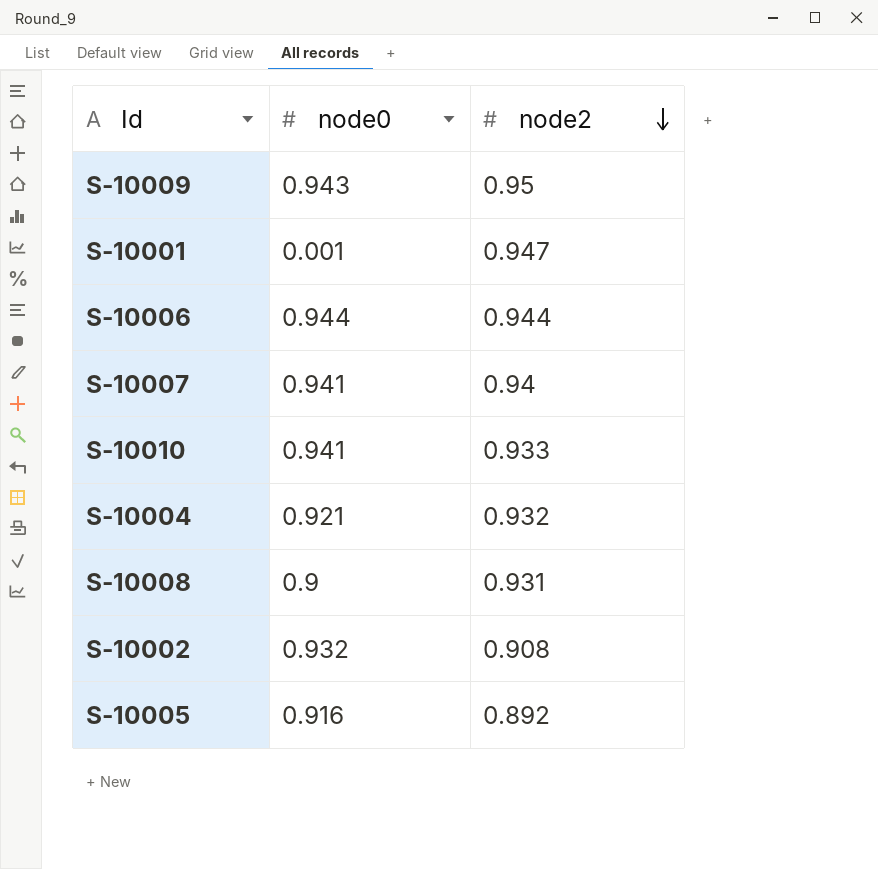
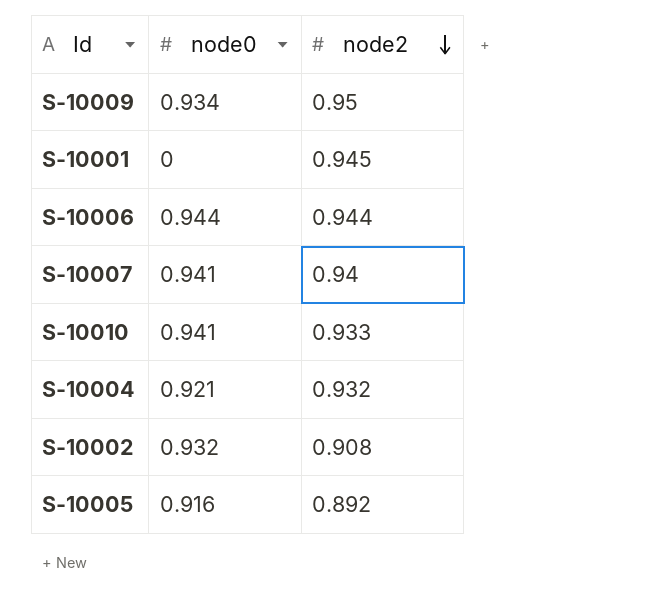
row S-10008: 0.9 | 0.931 -> none
S-10009 | node0: 0.943 -> 0.934
S-10001 | node0: 0.001 -> 0
S-10001 | node2: 0.947 -> 0.945

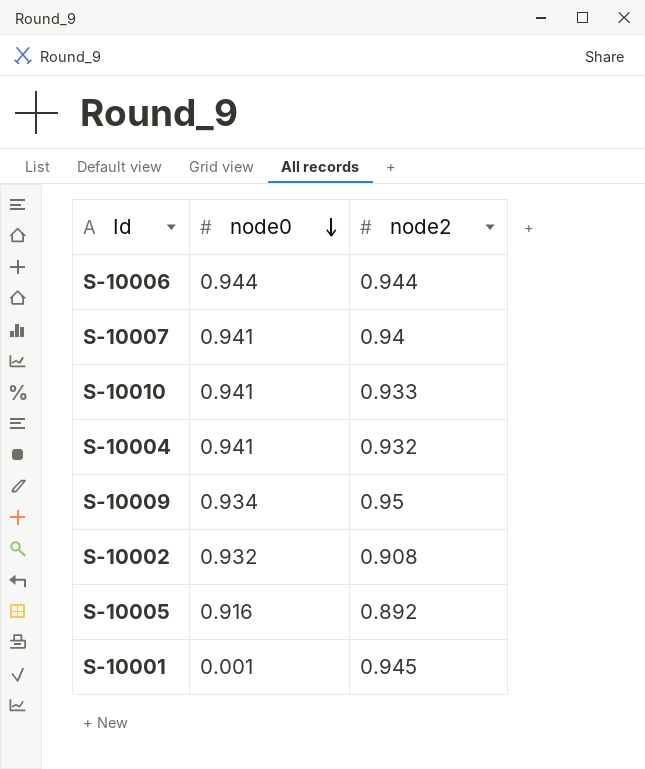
row order: node2 descending -> node0 descending
S-10004 | node0: 0.921 -> 0.941
S-10001 | node0: 0 -> 0.001

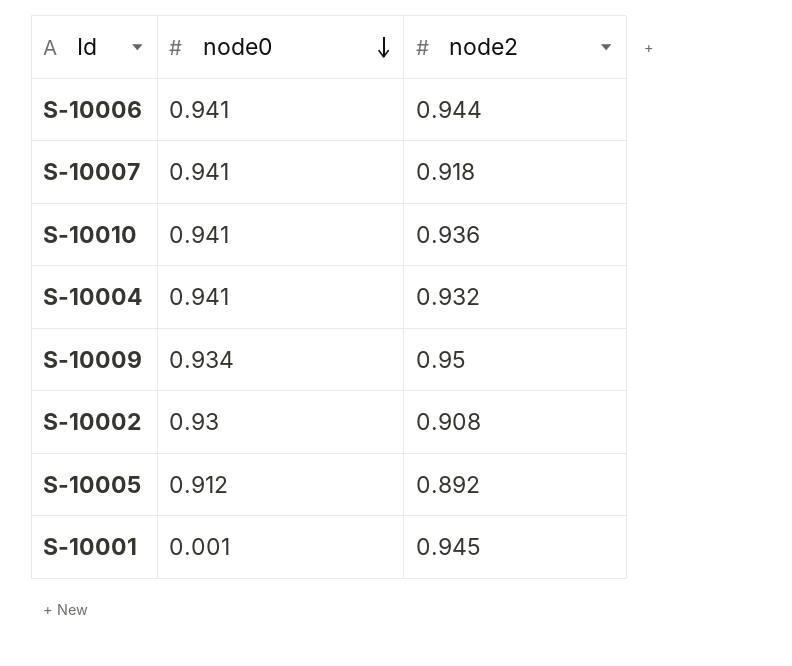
S-10006 | node0: 0.944 -> 0.941
S-10007 | node2: 0.94 -> 0.918
S-10010 | node2: 0.933 -> 0.936
S-10002 | node0: 0.932 -> 0.93
S-10005 | node0: 0.916 -> 0.912

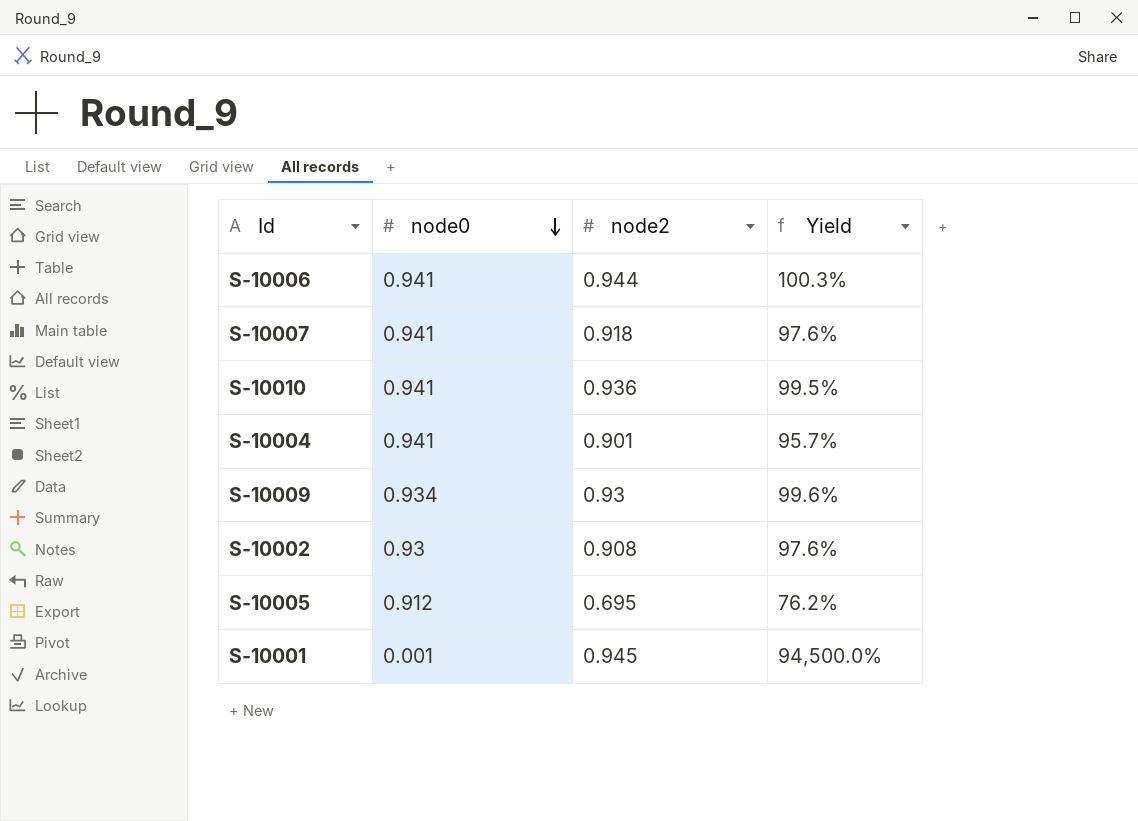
column Yield | formula: none -> [node2] / [node0]
S-10004 | node2: 0.932 -> 0.901
S-10009 | node2: 0.95 -> 0.93
S-10005 | node2: 0.892 -> 0.695

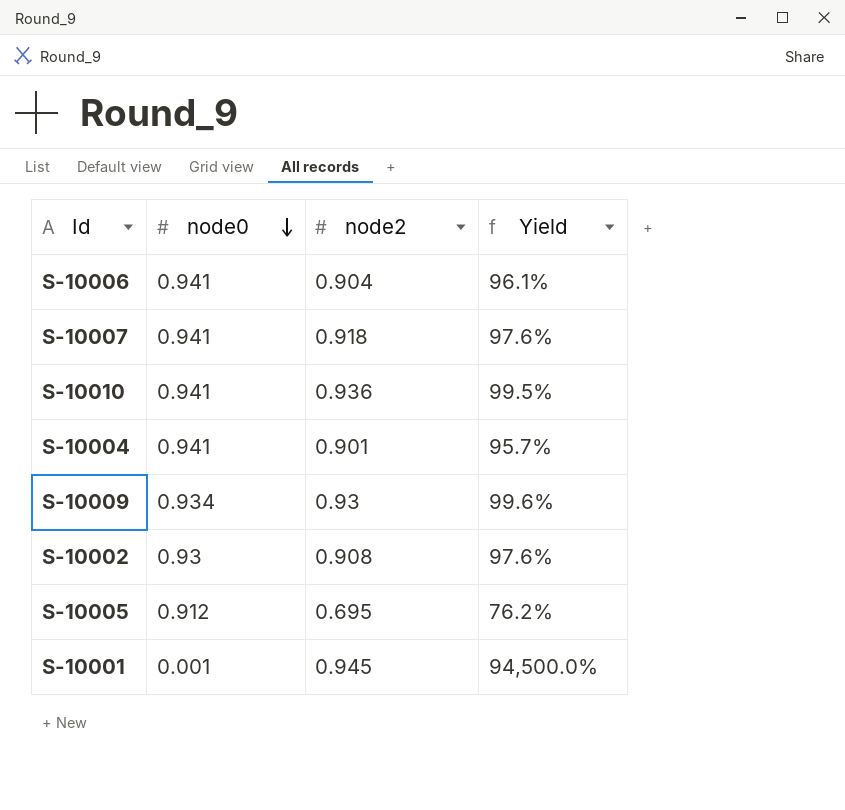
S-10006 | node2: 0.944 -> 0.904
S-10006 | Yield: 100.3% -> 96.1%

